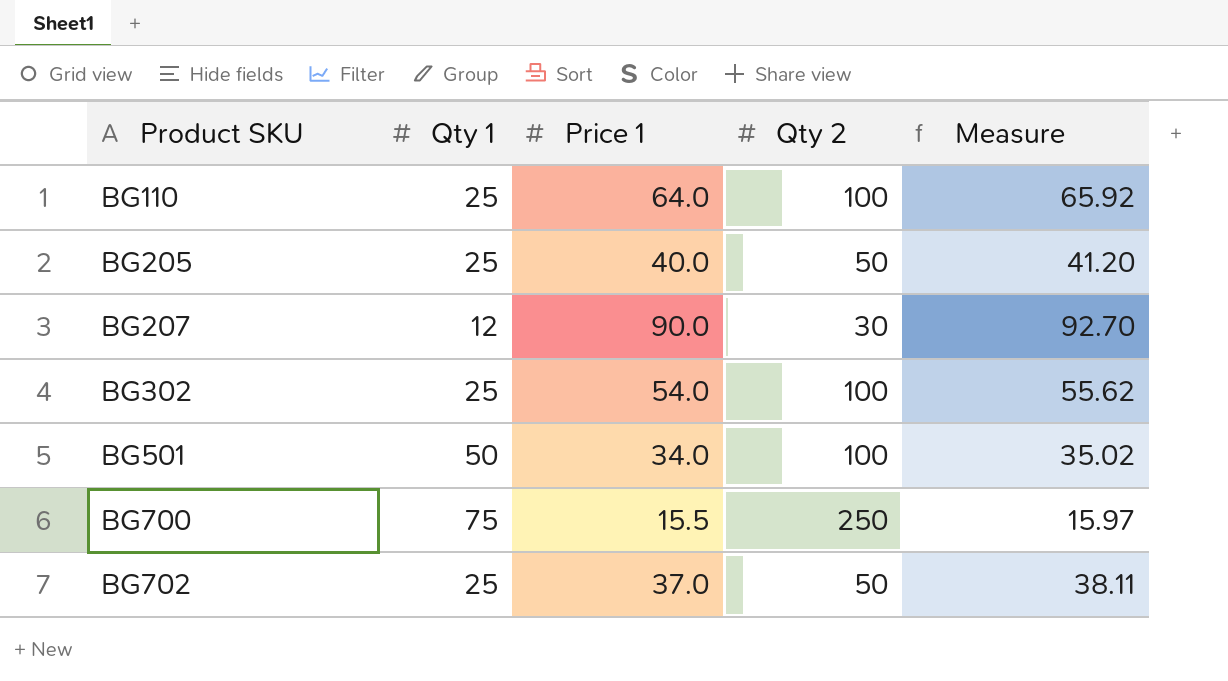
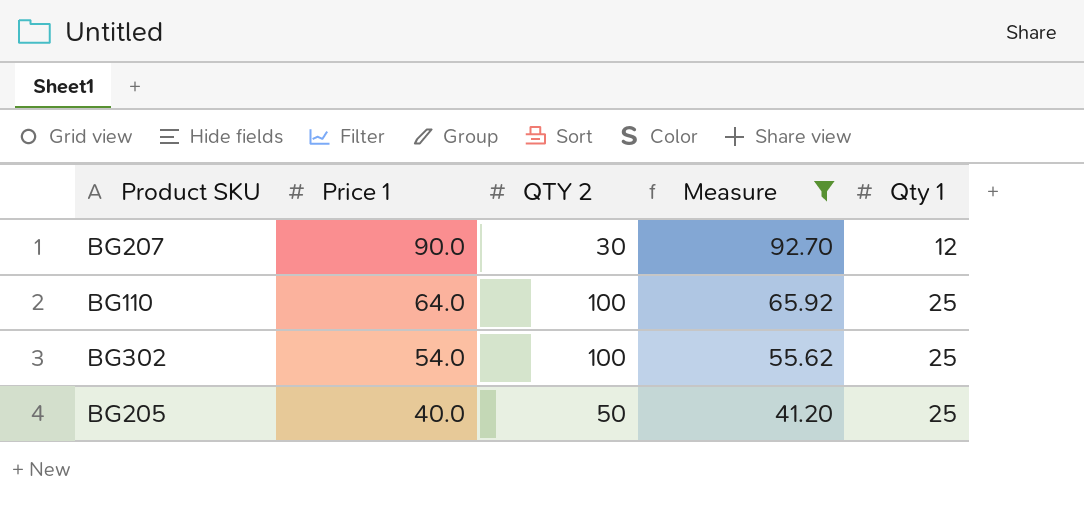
filter: none -> Measure >= 41.20
row order: Product SKU ascending -> Price 1 descending
column name: Qty 2 -> QTY 2
column Qty 1 | position: 2 -> 5

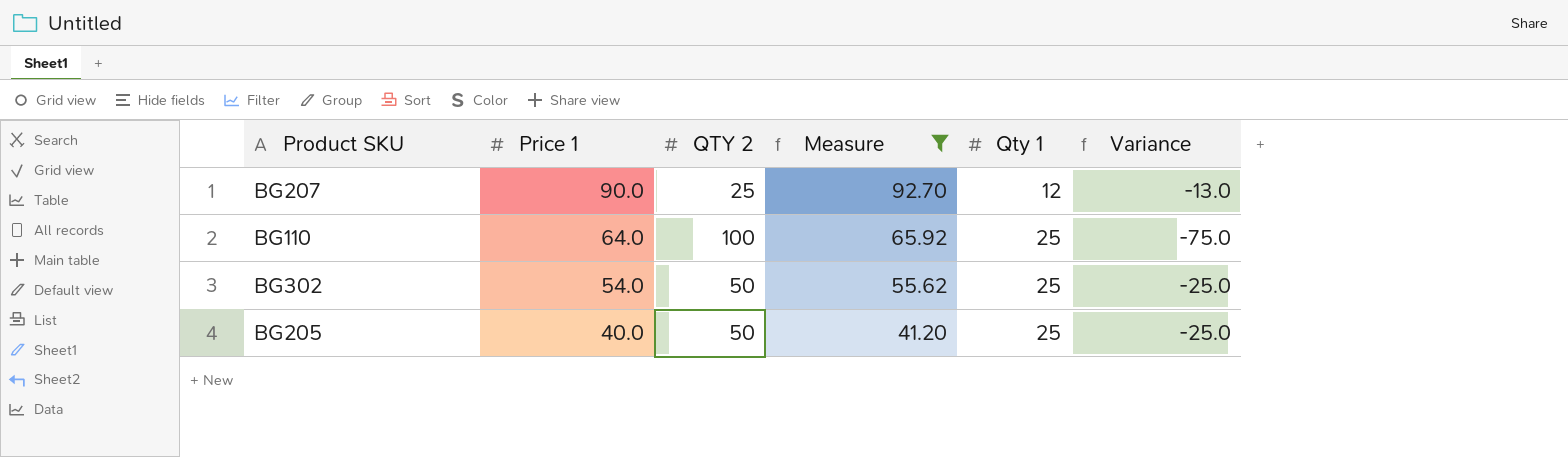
column Variance | formula: none -> [Qty 1] - [QTY 2]
BG207 | QTY 2: 30 -> 25
BG302 | QTY 2: 100 -> 50

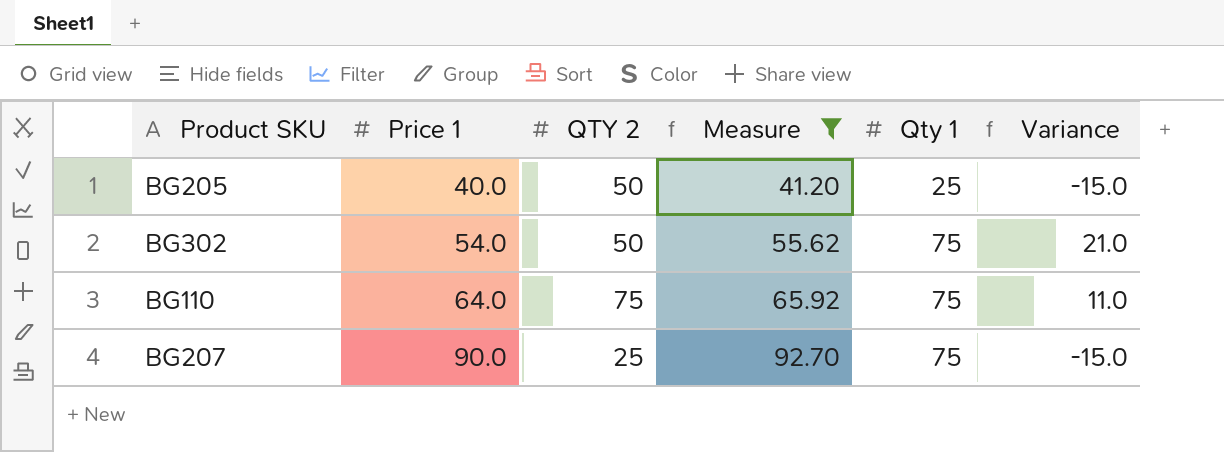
row order: Price 1 descending -> Price 1 ascending
column Variance | formula: [Qty 1] - [QTY 2] -> [Qty 1] - [Price 1]
BG302 | Qty 1: 25 -> 75
BG110 | QTY 2: 100 -> 75
BG110 | Qty 1: 25 -> 75
BG207 | Qty 1: 12 -> 75

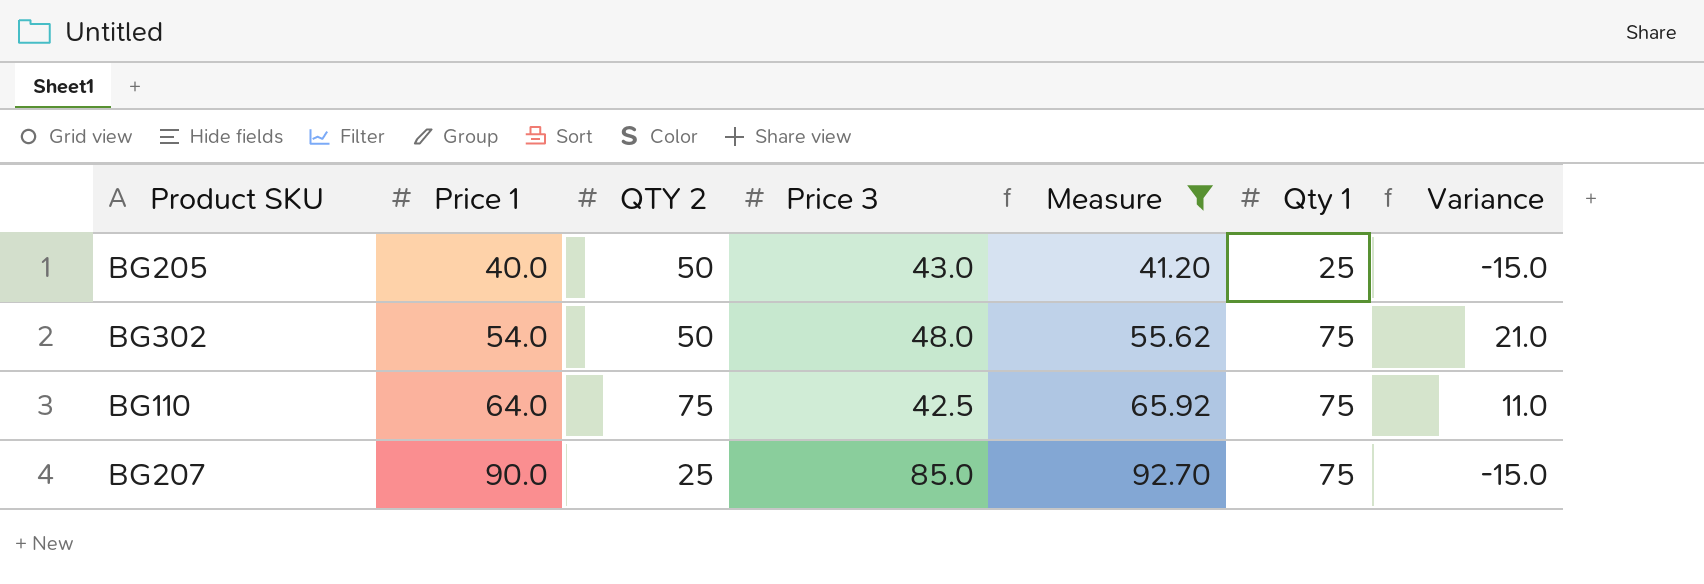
column Price 3 | position: none -> 4

